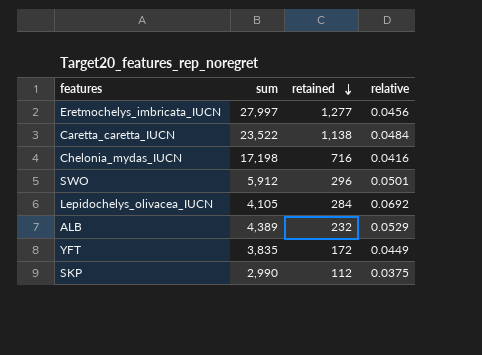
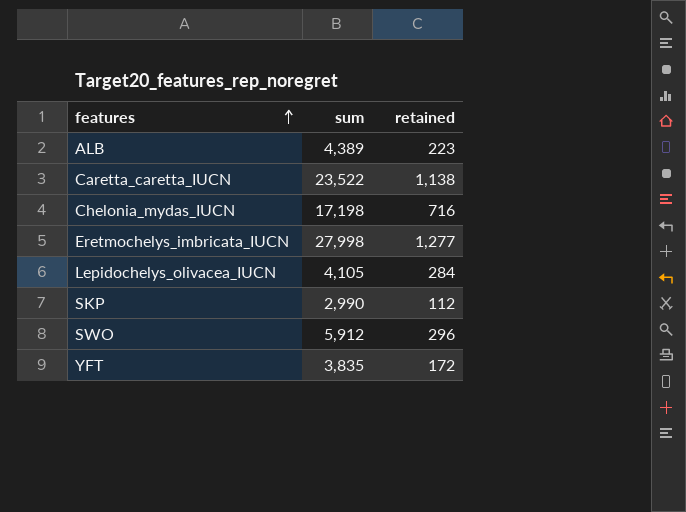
row order: retained descending -> features ascending
column relative | formula: [retained] / [sum] -> none
ALB | retained: 232 -> 223
Eretmochelys_imbricata_IUCN | sum: 27,997 -> 27,998

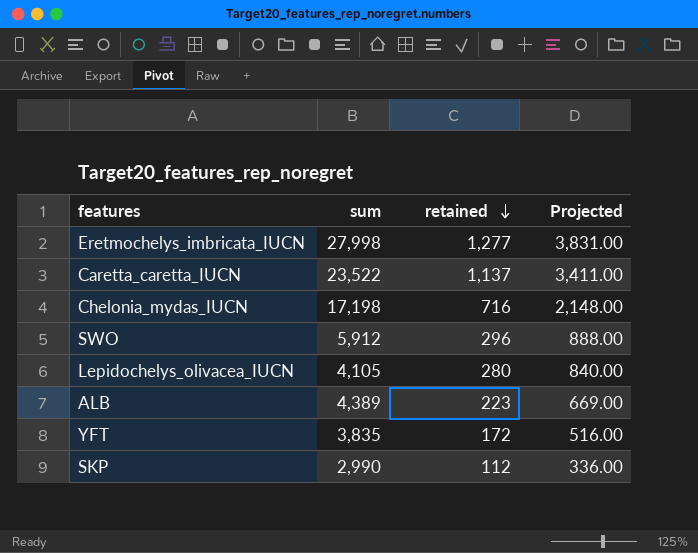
row order: features ascending -> retained descending
column Projected | formula: none -> [retained] * 3
Caretta_caretta_IUCN | retained: 1,138 -> 1,137
Lepidochelys_olivacea_IUCN | retained: 284 -> 280

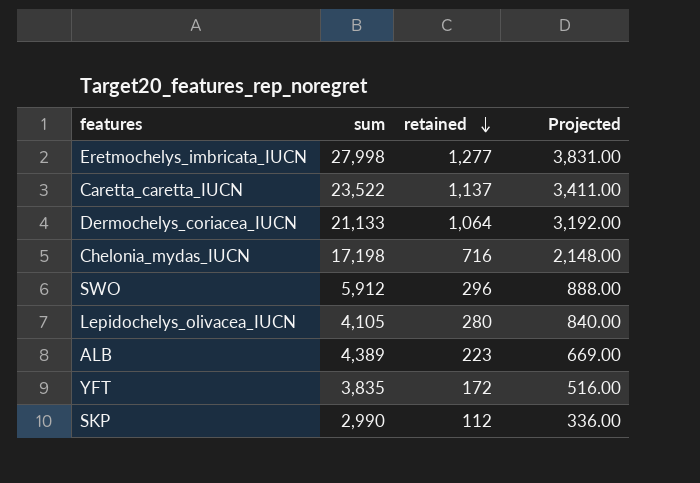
row Dermochelys_coriacea_IUCN: none -> 21,133 | 1,064 | 3,192.00

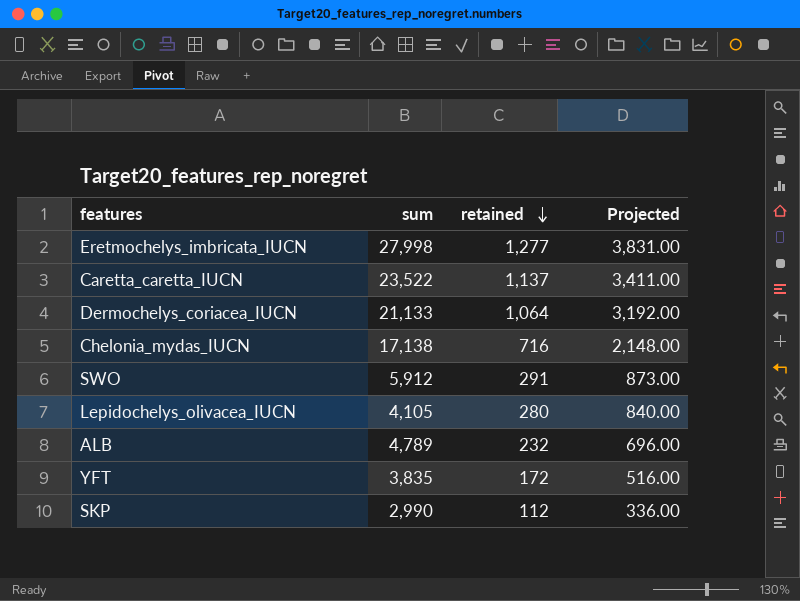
Chelonia_mydas_IUCN | sum: 17,198 -> 17,138
SWO | retained: 296 -> 291
SWO | Projected: 888.00 -> 873.00
ALB | sum: 4,389 -> 4,789
ALB | retained: 223 -> 232
ALB | Projected: 669.00 -> 696.00

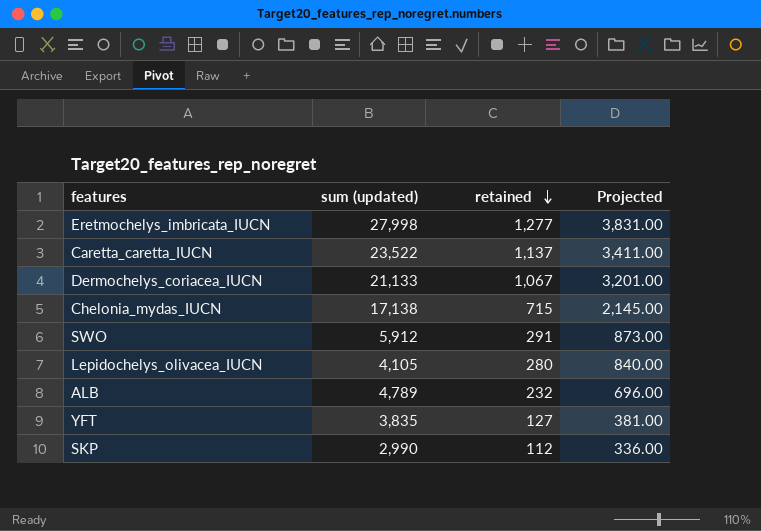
column name: sum -> sum (updated)
Dermochelys_coriacea_IUCN | retained: 1,064 -> 1,067
Dermochelys_coriacea_IUCN | Projected: 3,192.00 -> 3,201.00
Chelonia_mydas_IUCN | retained: 716 -> 715
Chelonia_mydas_IUCN | Projected: 2,148.00 -> 2,145.00
YFT | retained: 172 -> 127
YFT | Projected: 516.00 -> 381.00

